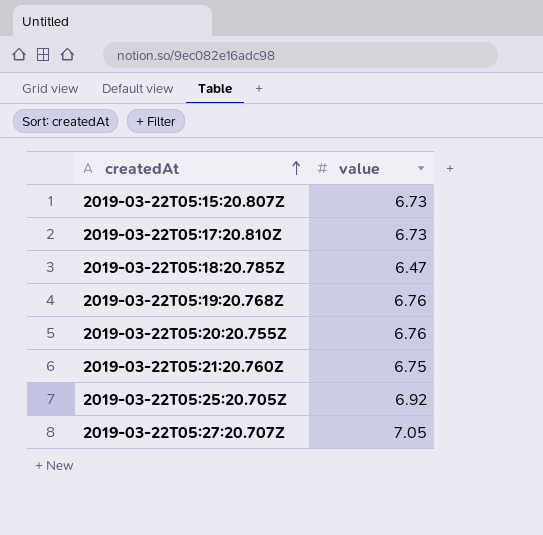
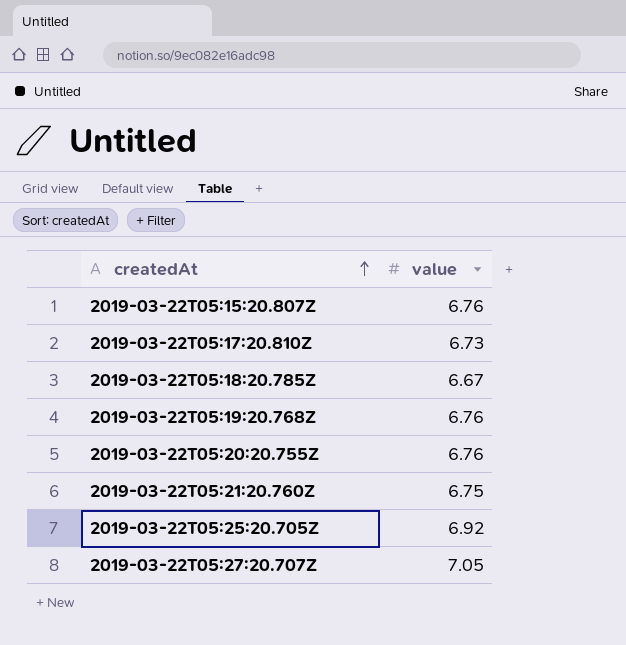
2019-03-22T05:15:20.807Z | value: 6.73 -> 6.76
2019-03-22T05:18:20.785Z | value: 6.47 -> 6.67

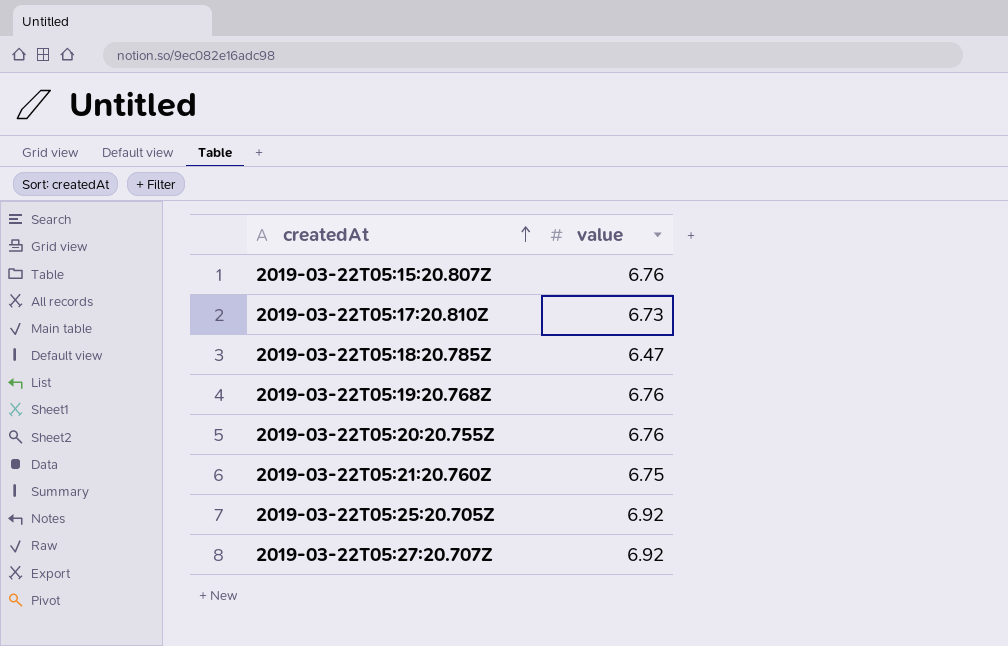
2019-03-22T05:18:20.785Z | value: 6.67 -> 6.47
2019-03-22T05:27:20.707Z | value: 7.05 -> 6.92

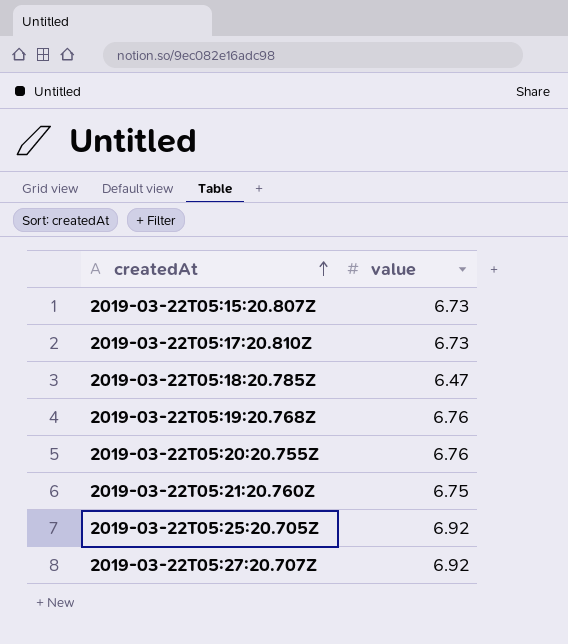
2019-03-22T05:15:20.807Z | value: 6.76 -> 6.73

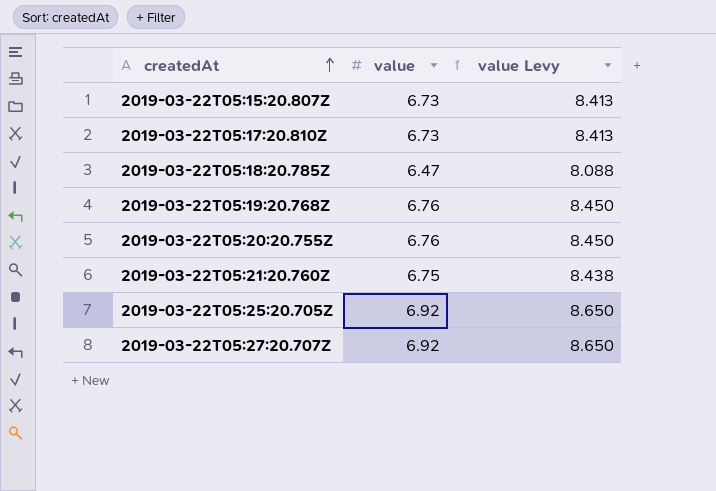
column value Levy | formula: none -> [value] * 1.25

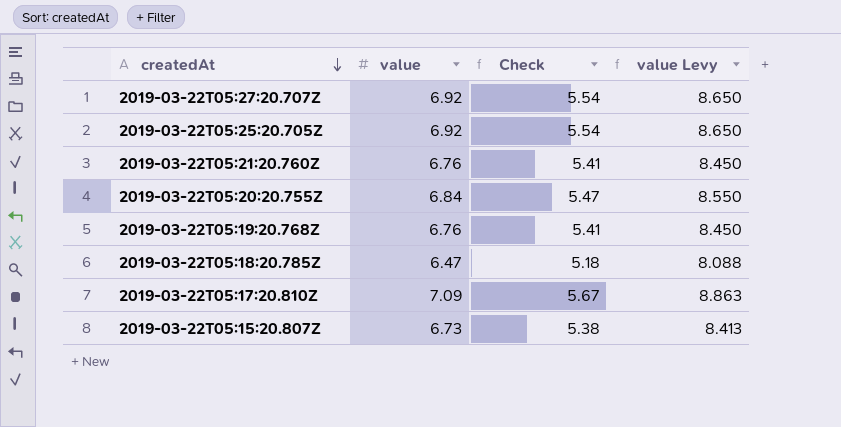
row order: createdAt ascending -> createdAt descending
column Check | formula: none -> [value] * 0.8
2019-03-22T05:21:20.760Z | value: 6.75 -> 6.76
2019-03-22T05:21:20.760Z | value Levy: 8.438 -> 8.450
2019-03-22T05:20:20.755Z | value: 6.76 -> 6.84
2019-03-22T05:20:20.755Z | value Levy: 8.450 -> 8.550
2019-03-22T05:17:20.810Z | value: 6.73 -> 7.09
2019-03-22T05:17:20.810Z | value Levy: 8.413 -> 8.863

